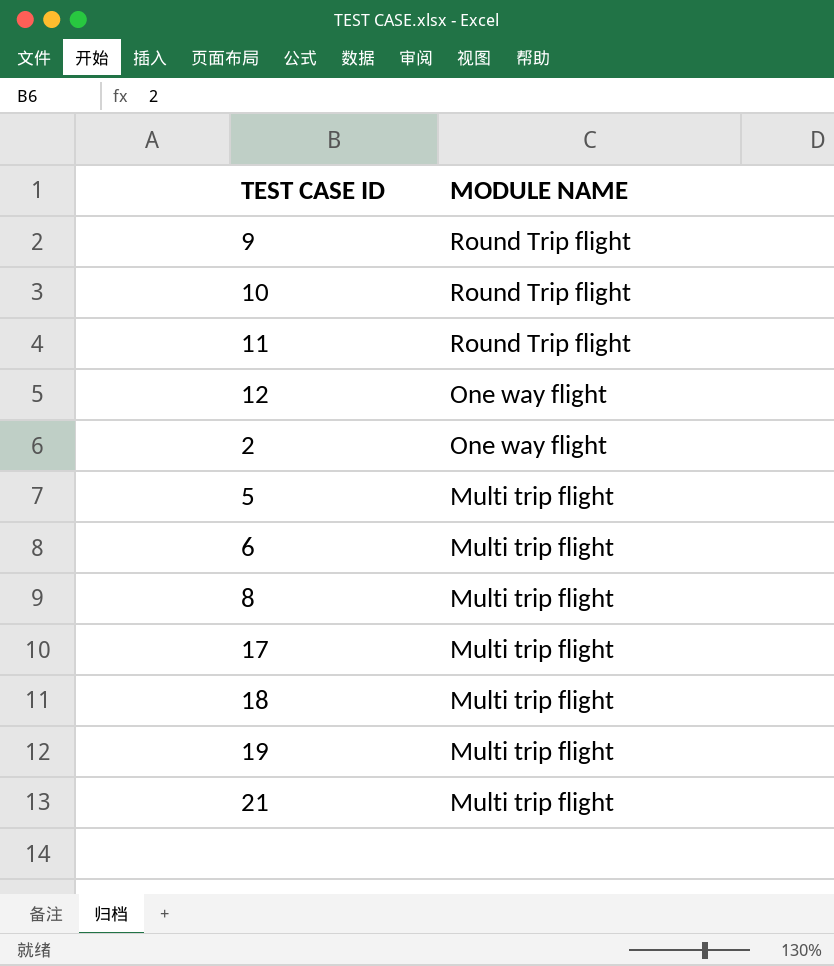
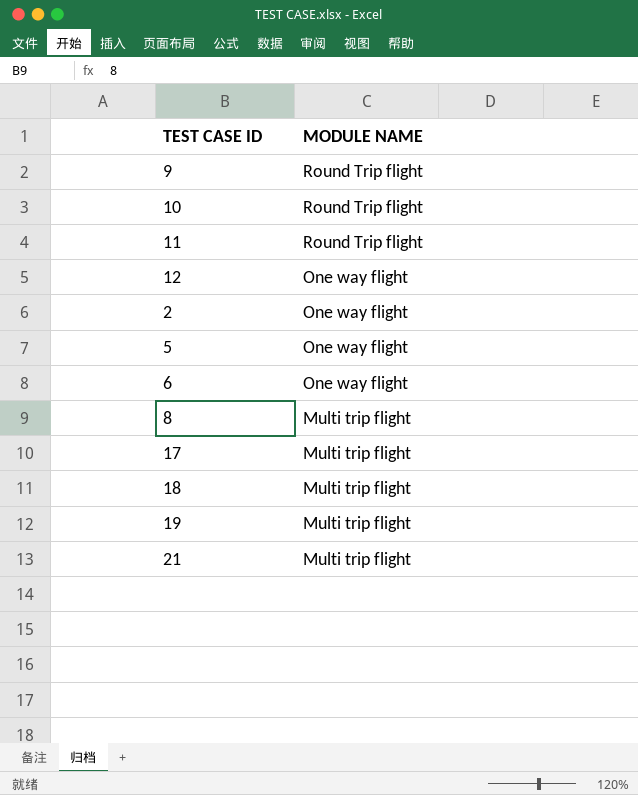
5 | MODULE NAME: Multi trip flight -> One way flight
6 | MODULE NAME: Multi trip flight -> One way flight

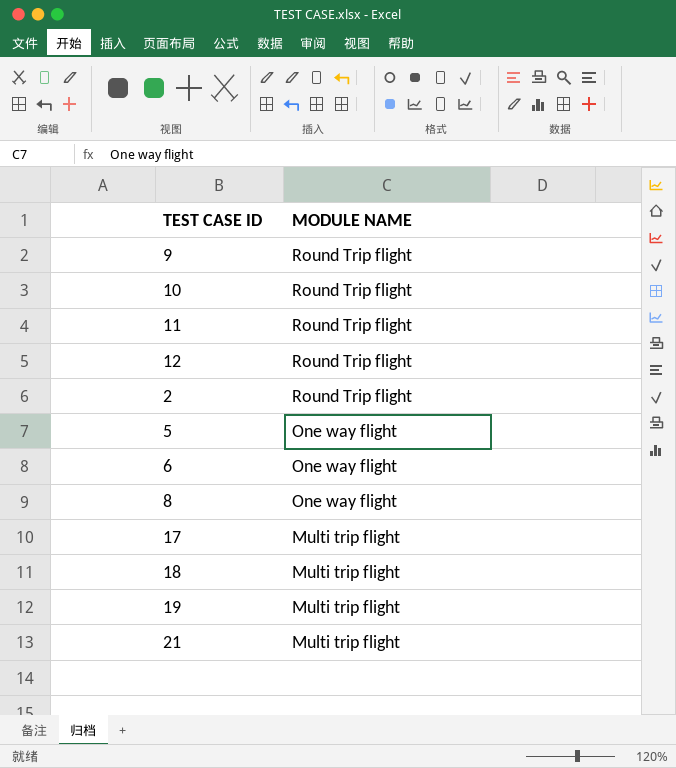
12 | MODULE NAME: One way flight -> Round Trip flight
2 | MODULE NAME: One way flight -> Round Trip flight
8 | MODULE NAME: Multi trip flight -> One way flight

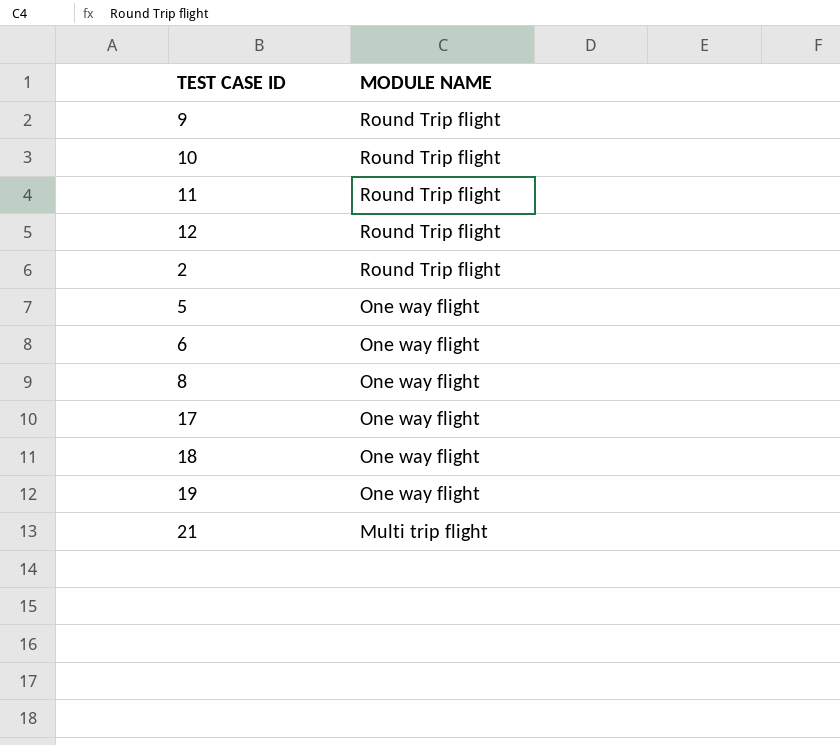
17 | MODULE NAME: Multi trip flight -> One way flight
18 | MODULE NAME: Multi trip flight -> One way flight
19 | MODULE NAME: Multi trip flight -> One way flight

